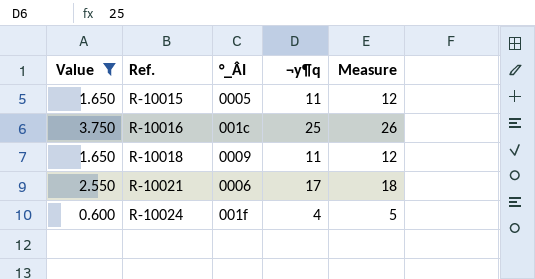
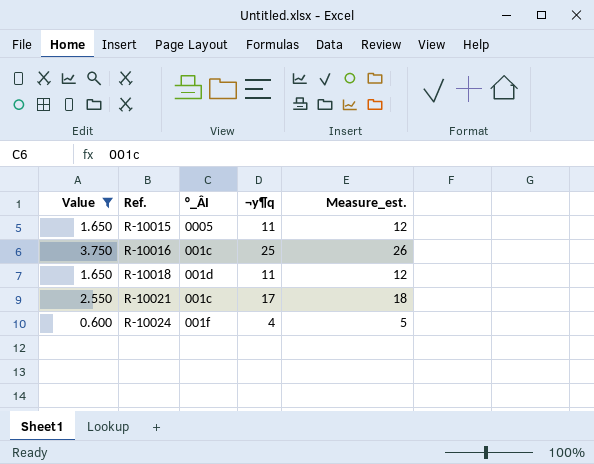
column name: Measure -> Measure_est.
R-10018 | °_ÂI: 0009 -> 001d
R-10021 | °_ÂI: 0006 -> 001c

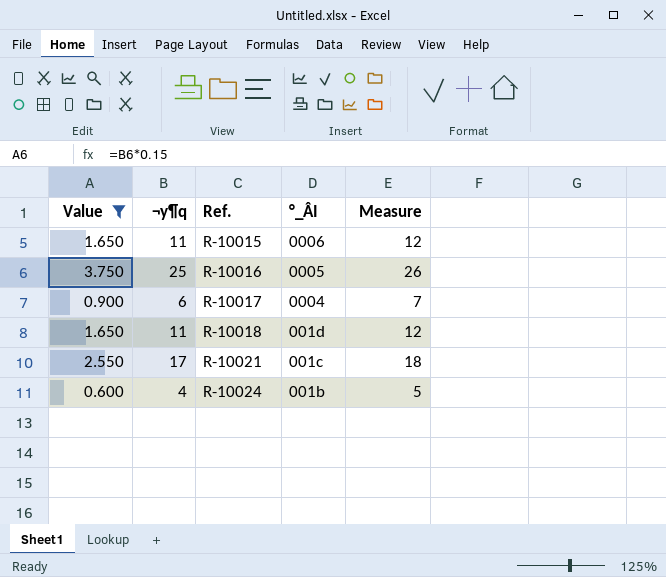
column ¬y¶q | position: 4 -> 2
column name: Measure_est. -> Measure
R-10015 | °_ÂI: 0005 -> 0006
R-10016 | °_ÂI: 001c -> 0005
row R-10017: none -> 0.900 | 6 | 0004 | 7
R-10024 | °_ÂI: 001f -> 001b

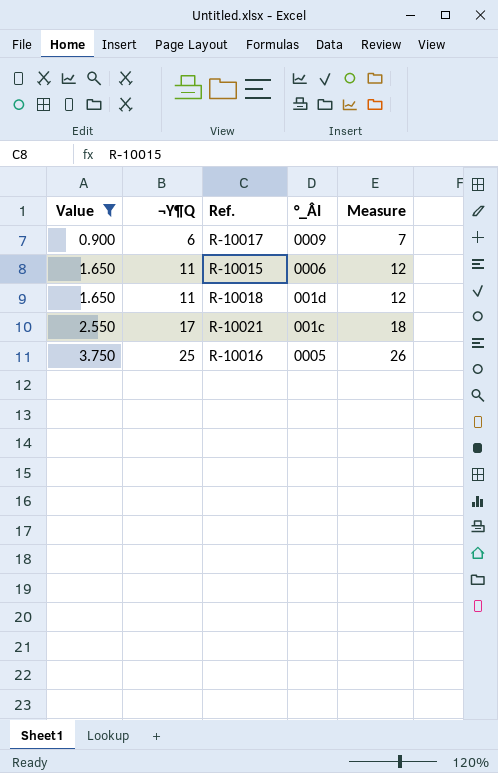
row order: Ref. ascending -> Value ascending
column name: ¬y¶q -> ¬Y¶Q
row R-10024: 0.600 | 4 | 001b | 5 -> none
R-10017 | °_ÂI: 0004 -> 0009

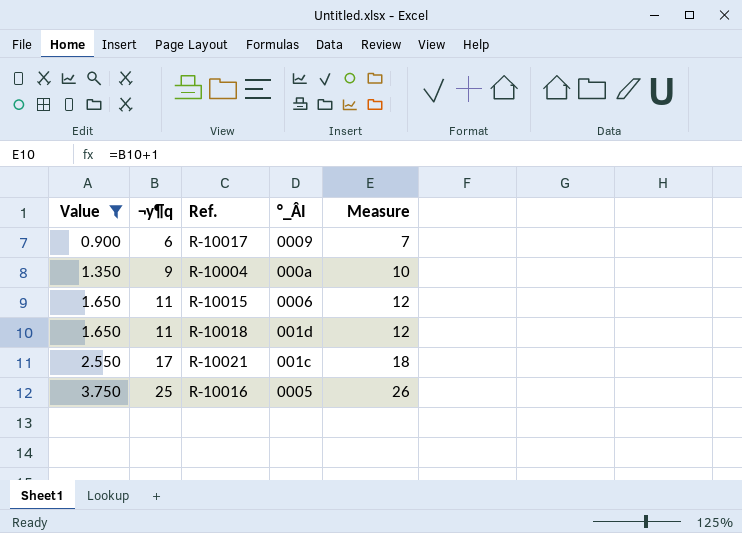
column name: ¬Y¶Q -> ¬y¶q
row R-10004: none -> 1.350 | 9 | 000a | 10

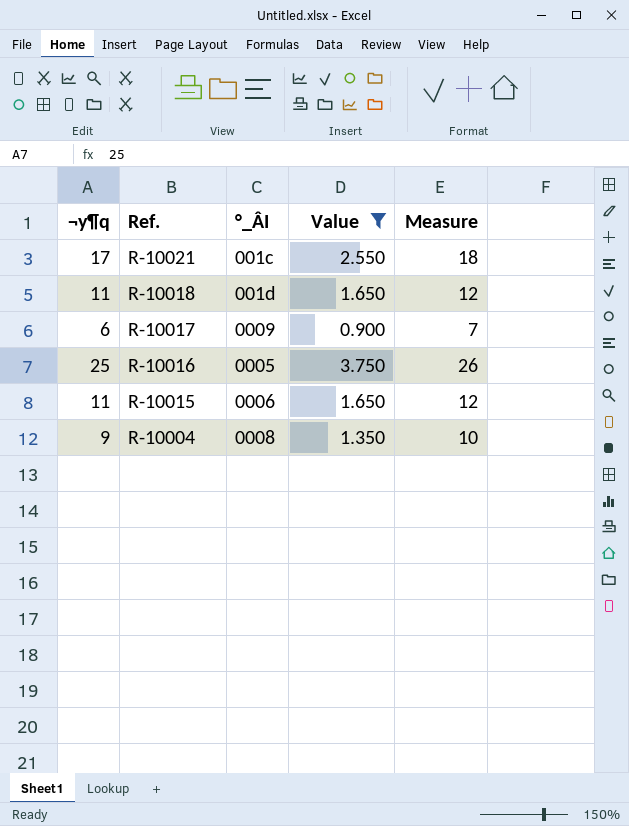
row order: Value ascending -> Ref. descending
column Value | position: 1 -> 4
R-10004 | °_ÂI: 000a -> 0008

